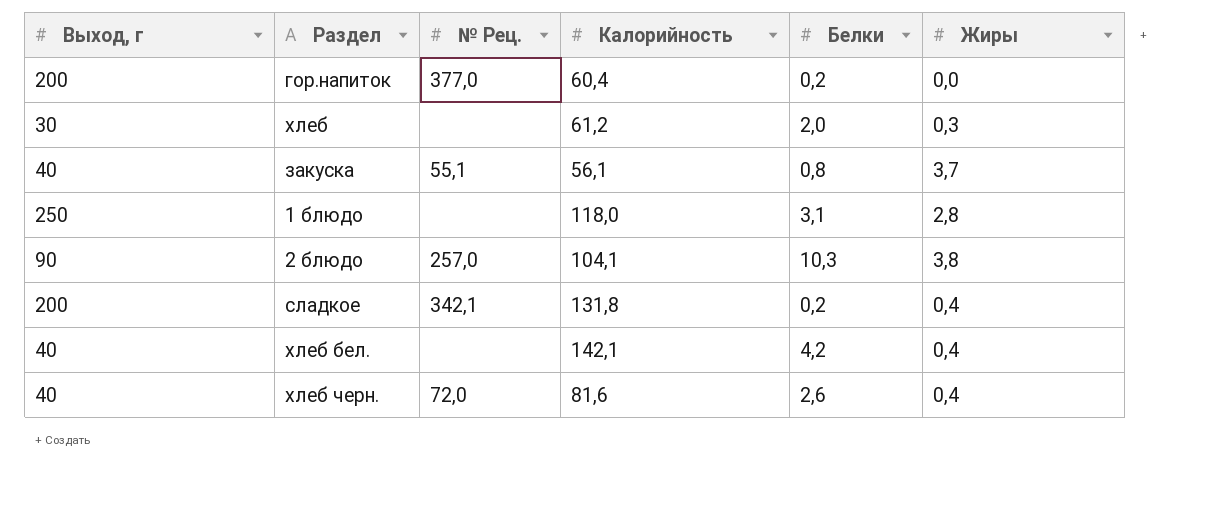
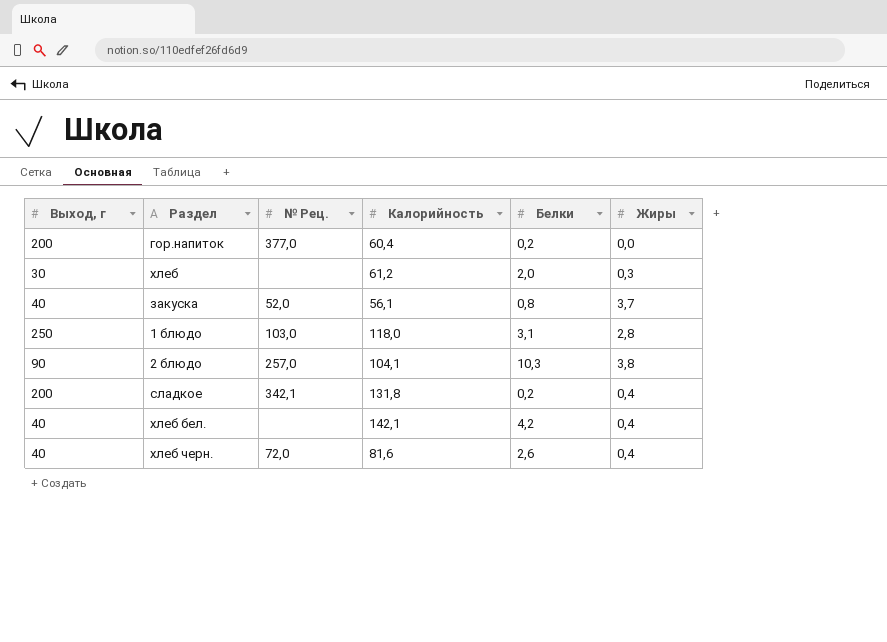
закуска | № Рец.: 55,1 -> 52,0
1 блюдо | № Рец.: none -> 103,0

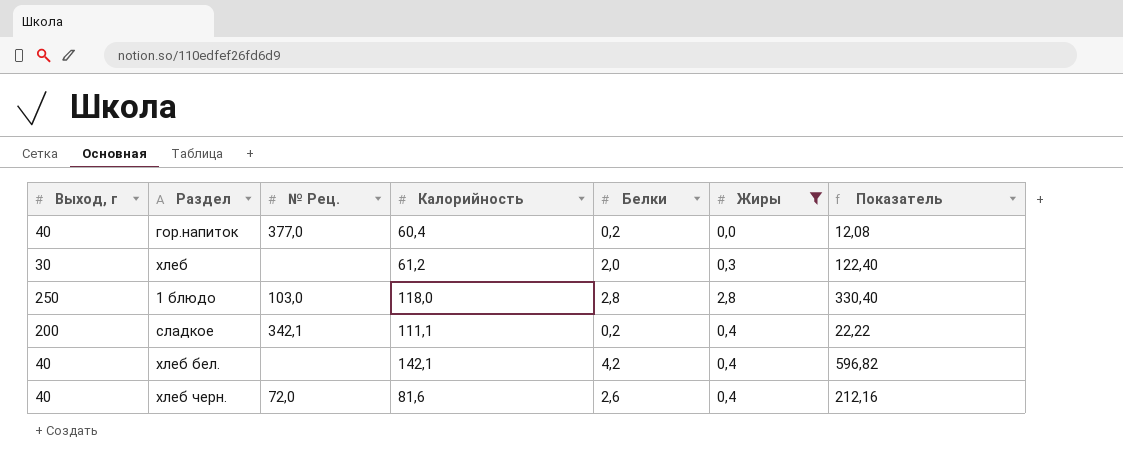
filter: none -> Жиры <= 2,8
column Показатель | formula: none -> [Калорийность] * [Белки]
гор.напиток | Выход, г: 200 -> 40
1 блюдо | Белки: 3,1 -> 2,8
сладкое | Калорийность: 131,8 -> 111,1

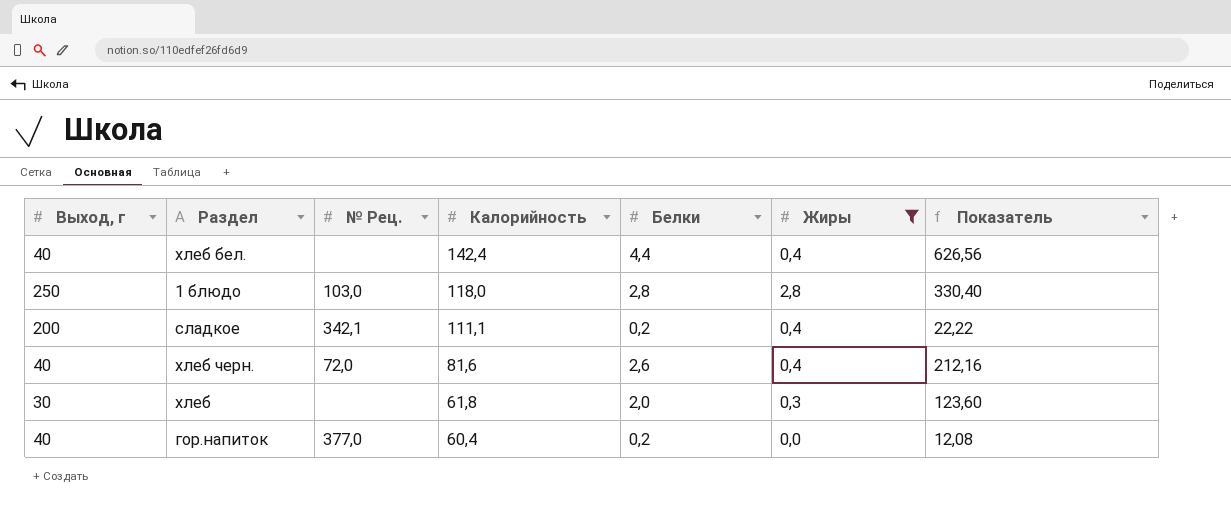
row order: none -> Калорийность descending
хлеб бел. | Калорийность: 142,1 -> 142,4
хлеб бел. | Белки: 4,2 -> 4,4
хлеб бел. | Показатель: 596,82 -> 626,56
хлеб | Калорийность: 61,2 -> 61,8
хлеб | Показатель: 122,40 -> 123,60

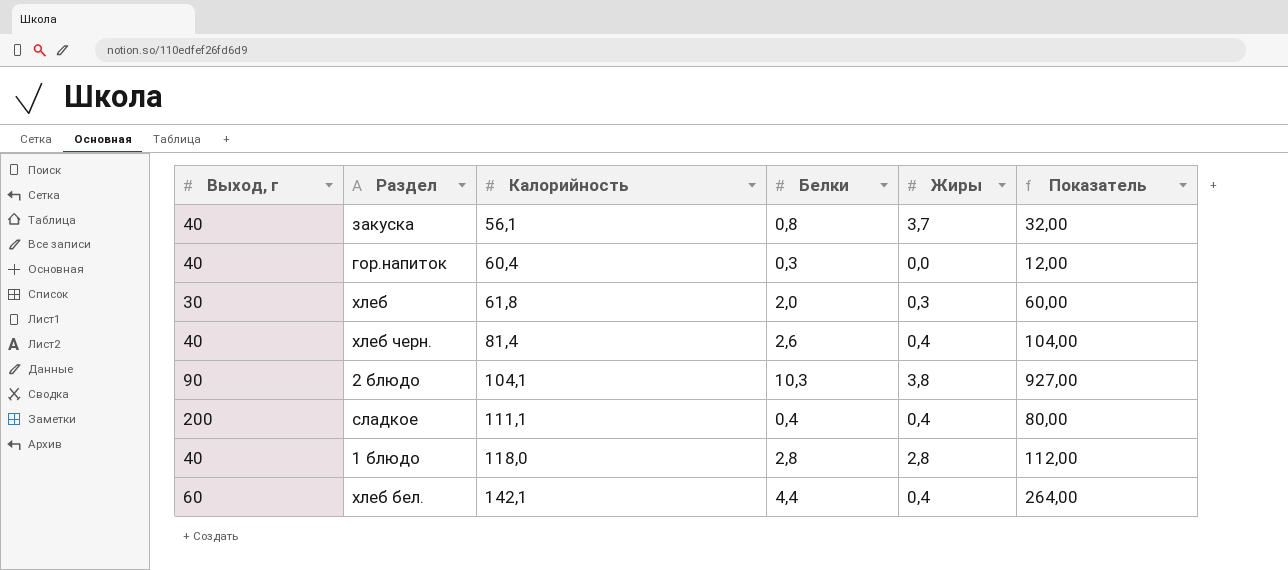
filter: Жиры <= 2,8 -> none
row order: Калорийность descending -> Калорийность ascending
column № Рец. | position: 3 -> none
column Показатель | formula: [Калорийность] * [Белки] -> [Выход, г] * [Белки]
гор.напиток | Белки: 0,2 -> 0,3
хлеб черн. | Калорийность: 81,6 -> 81,4
сладкое | Белки: 0,2 -> 0,4
1 блюдо | Выход, г: 250 -> 40
хлеб бел. | Выход, г: 40 -> 60
хлеб бел. | Калорийность: 142,4 -> 142,1

